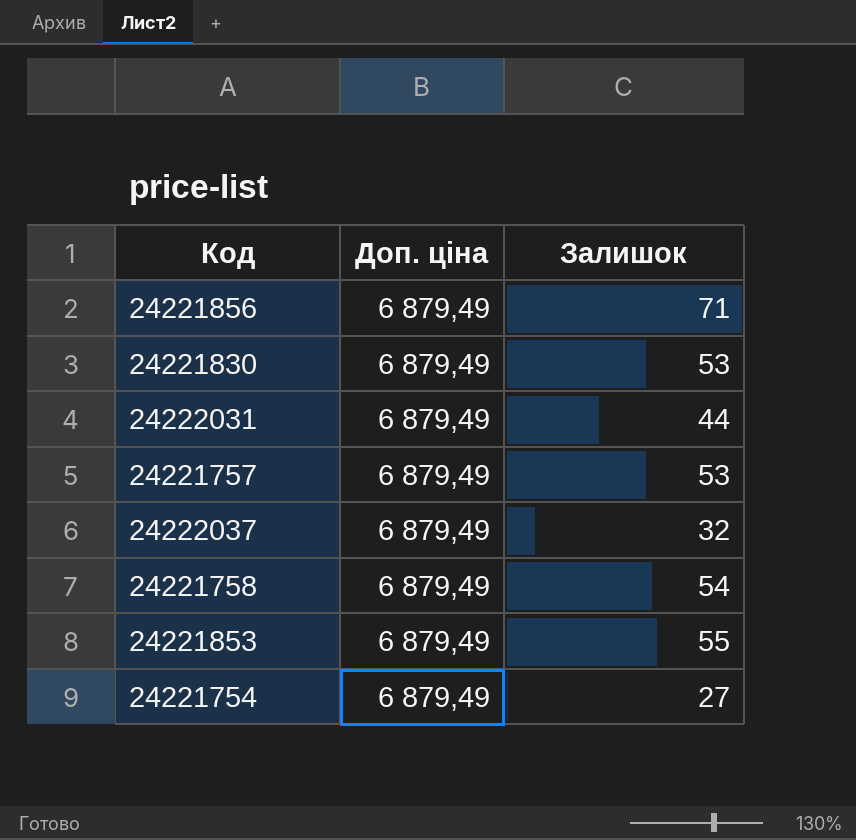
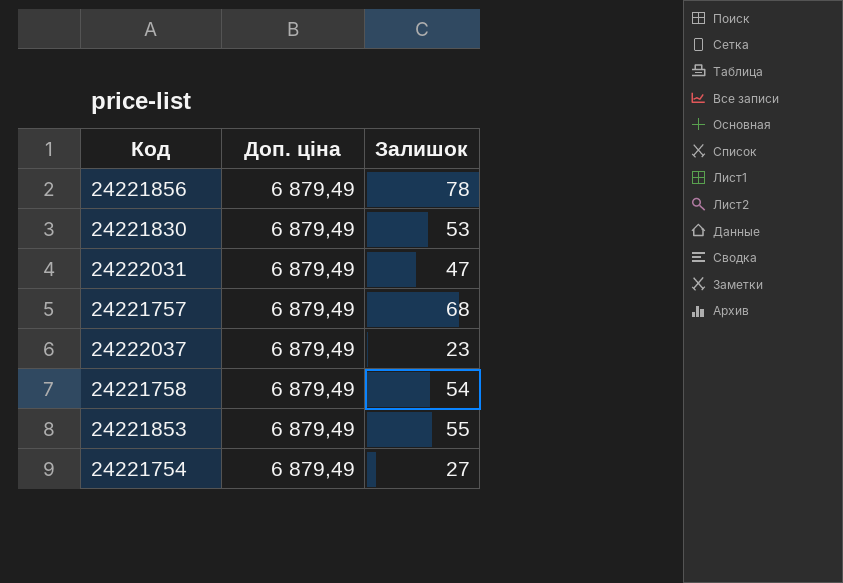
24221856 | Залишок: 71 -> 78
24222031 | Залишок: 44 -> 47
24221757 | Залишок: 53 -> 68
24222037 | Залишок: 32 -> 23

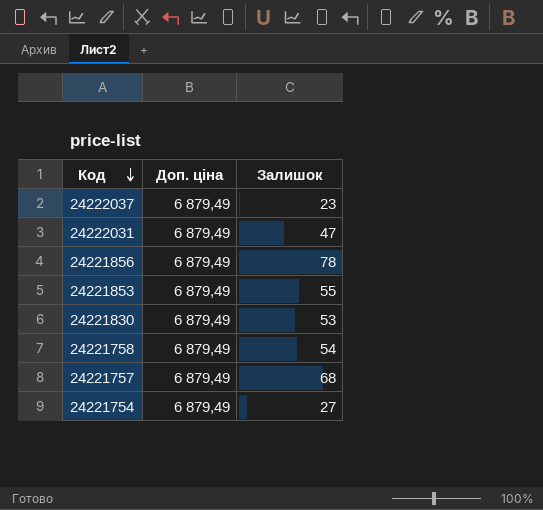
row order: none -> Код descending

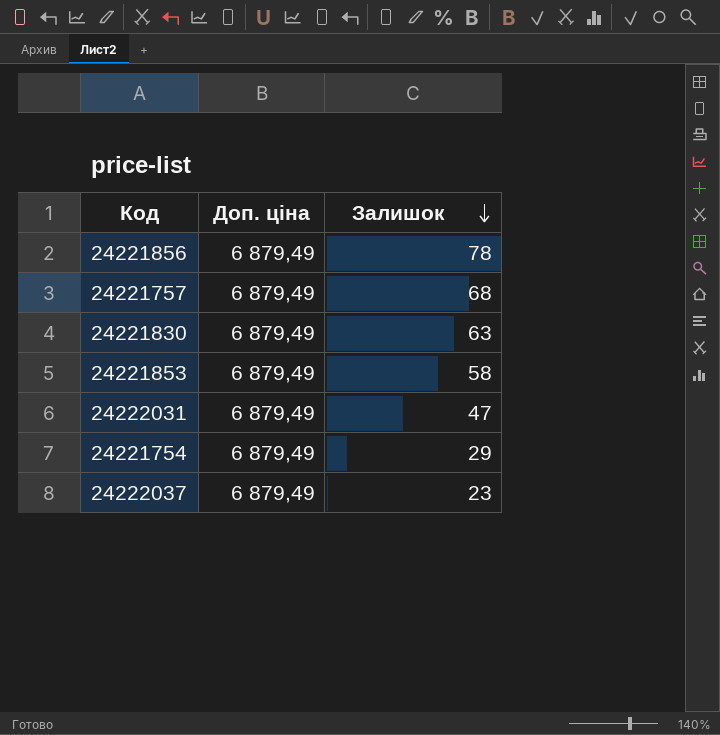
row order: Код descending -> Залишок descending
row 24221758: 6 879,49 | 54 -> none
24221830 | Залишок: 53 -> 63
24221853 | Залишок: 55 -> 58
24221754 | Залишок: 27 -> 29

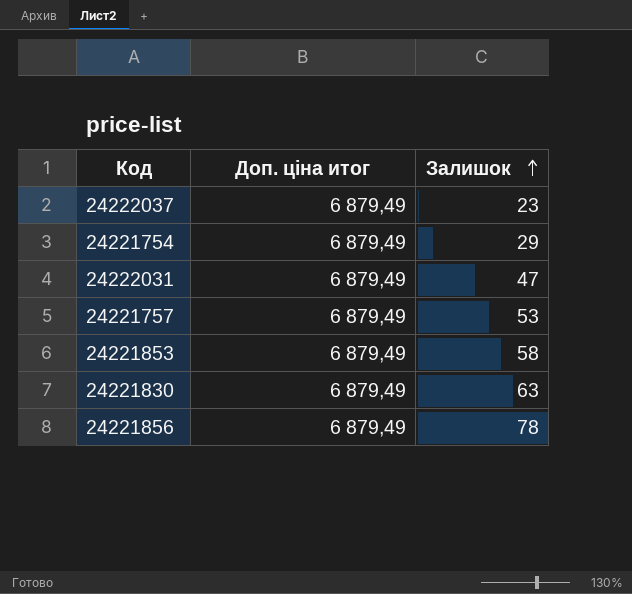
row order: Залишок descending -> Залишок ascending
column name: Доп. ціна -> Доп. ціна итог
24221757 | Залишок: 68 -> 53

